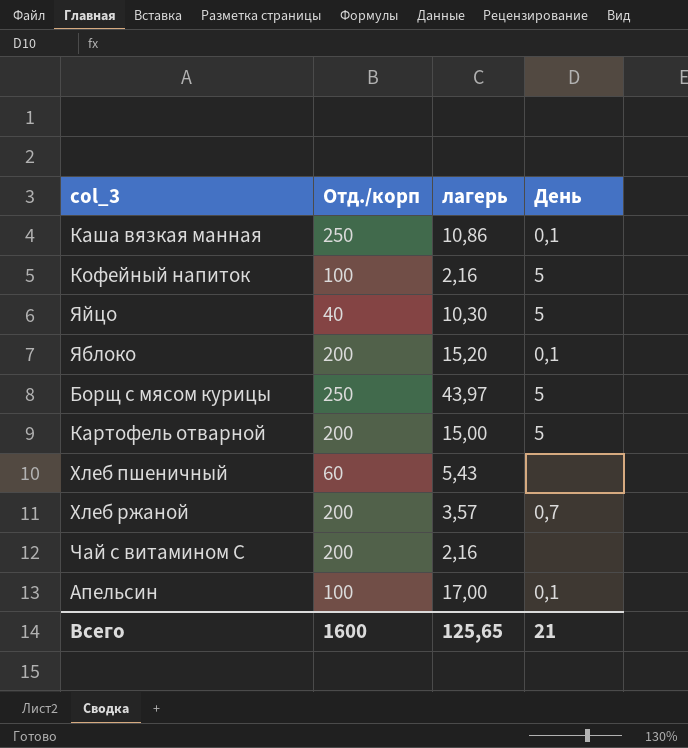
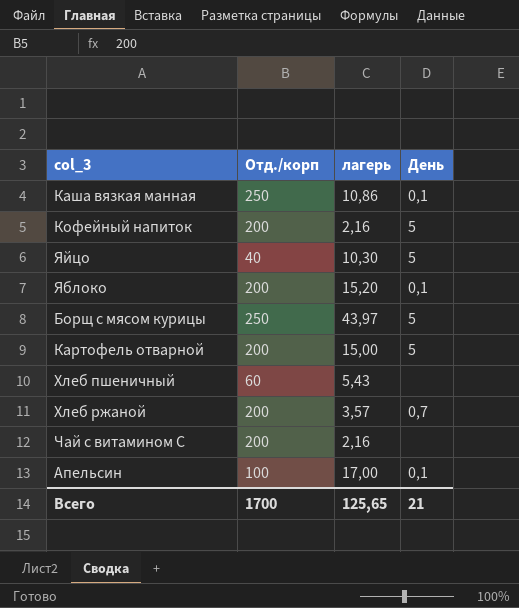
Кофейный напиток | Отд./корп: 100 -> 200
Всего | Отд./корп: 1600 -> 1700

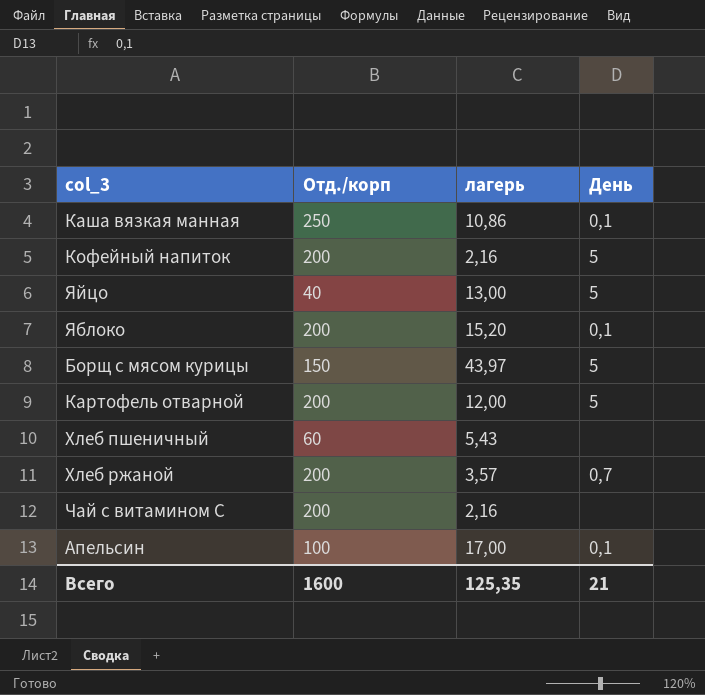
Яйцо | лагерь: 10,30 -> 13,00
Борщ с мясом курицы | Отд./корп: 250 -> 150
Картофель отварной | лагерь: 15,00 -> 12,00
Всего | Отд./корп: 1700 -> 1600
Всего | лагерь: 125,65 -> 125,35

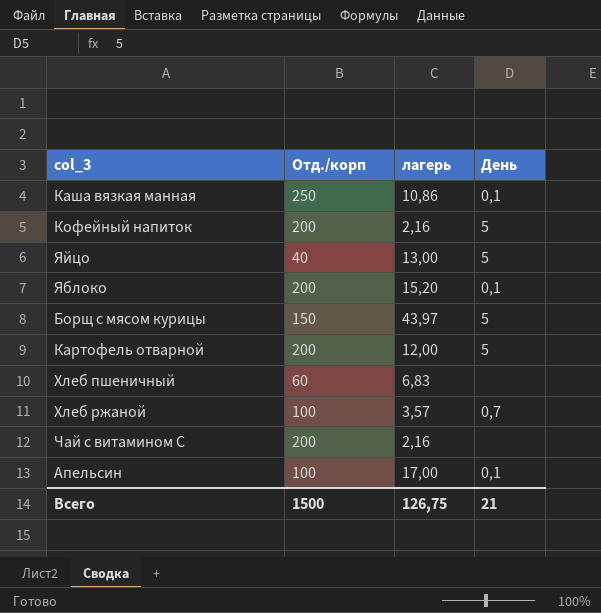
Хлеб пшеничный | лагерь: 5,43 -> 6,83
Хлеб ржаной | Отд./корп: 200 -> 100
Всего | Отд./корп: 1600 -> 1500
Всего | лагерь: 125,35 -> 126,75

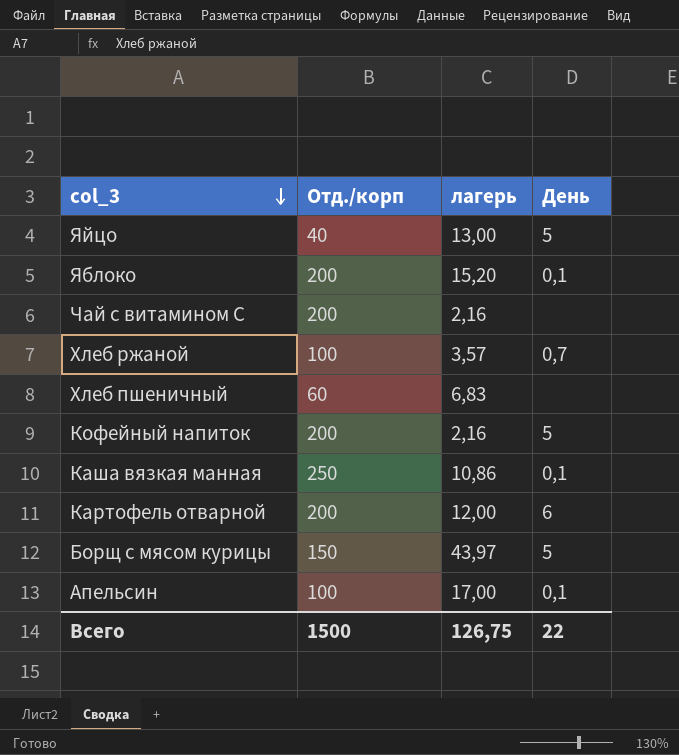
row order: none -> col_3 descending
Картофель отварной | День: 5 -> 6
Всего | День: 21 -> 22

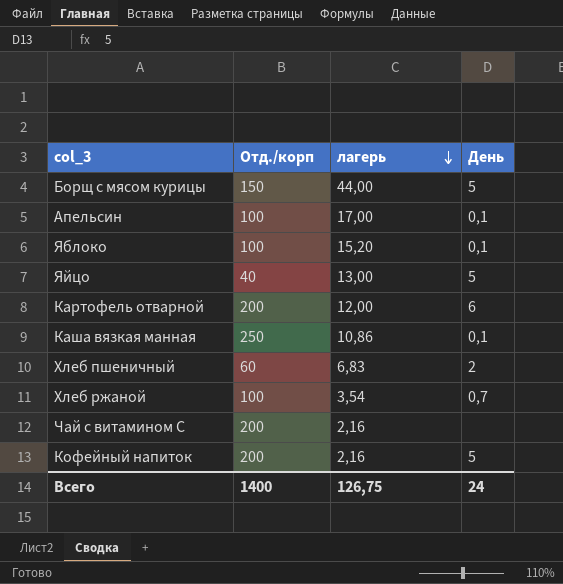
row order: col_3 descending -> лагерь descending
Борщ с мясом курицы | лагерь: 43,97 -> 44,00
Яблоко | Отд./корп: 200 -> 100
Хлеб пшеничный | День: none -> 2
Хлеб ржаной | лагерь: 3,57 -> 3,54
Всего | Отд./корп: 1500 -> 1400
Всего | День: 22 -> 24

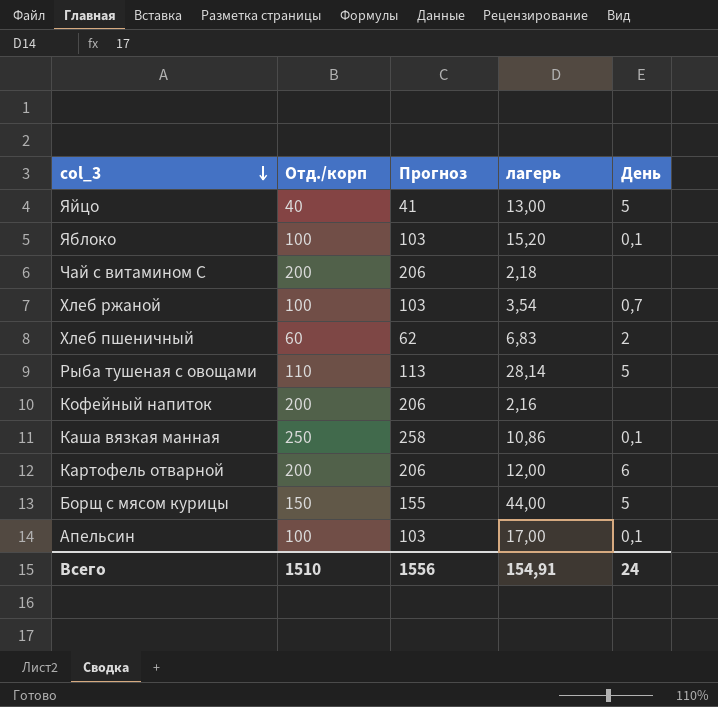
row order: лагерь descending -> col_3 descending
column Прогноз | formula: none -> [Отд./корп] * 1,03
Чай с витамином С | лагерь: 2,16 -> 2,18
row Рыба тушеная с овощами: none -> 110 | 113 | 28,14 | 5
Кофейный напиток | День: 5 -> none
Всего | Отд./корп: 1400 -> 1510
Всего | лагерь: 126,75 -> 154,91

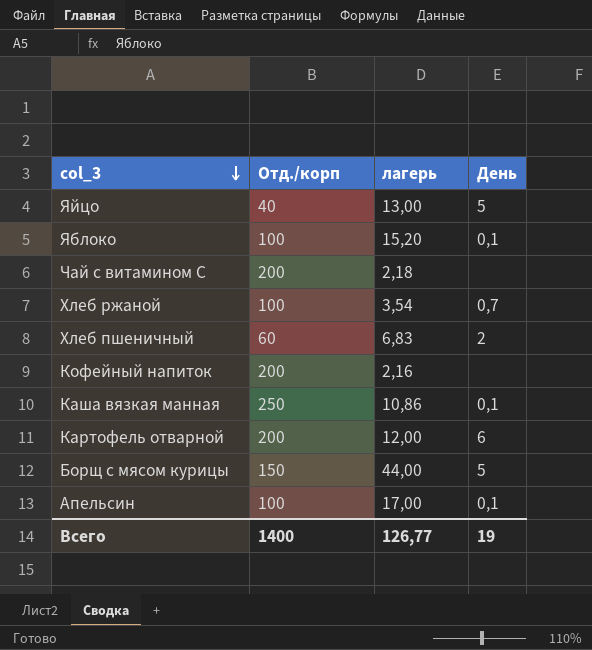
column Прогноз | formula: [Отд./корп] * 1,03 -> none
row Рыба тушеная с овощами: 110 | 113 | 28,14 | 5 -> none
Всего | Отд./корп: 1510 -> 1400
Всего | лагерь: 154,91 -> 126,77
Всего | День: 24 -> 19

